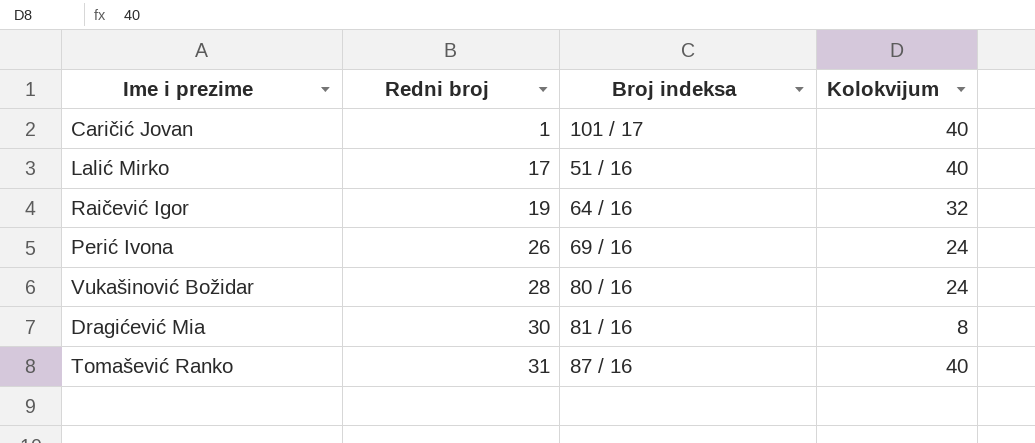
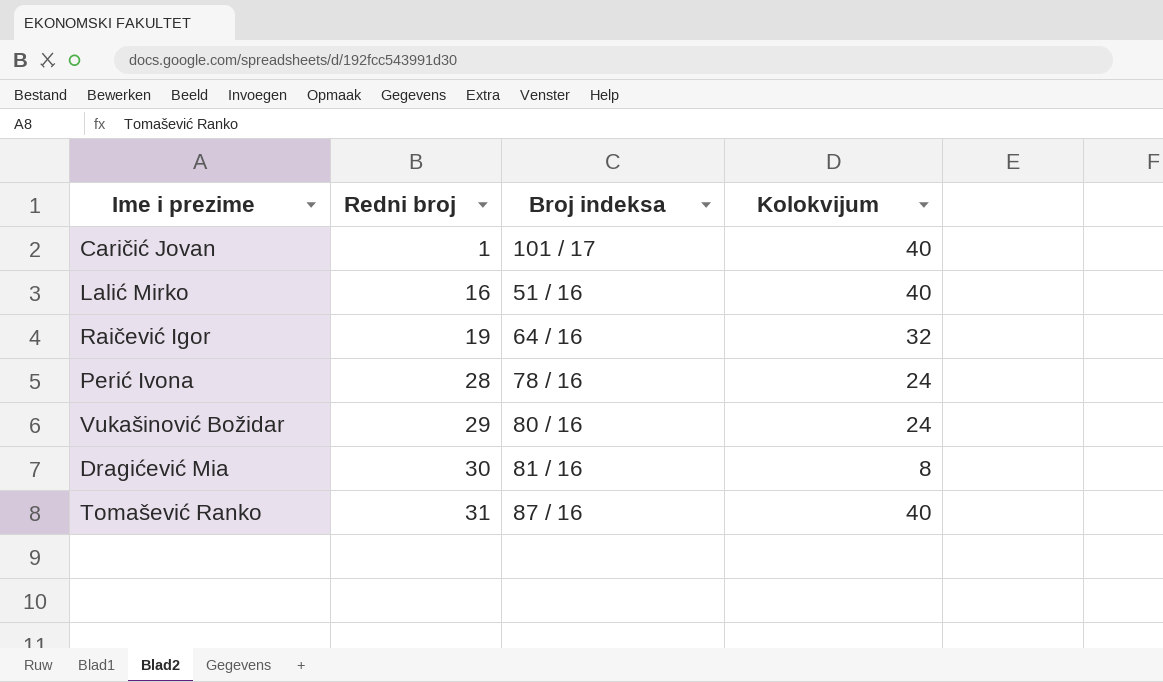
Lalić Mirko | Redni broj: 17 -> 16
Perić Ivona | Redni broj: 26 -> 28
Perić Ivona | Broj indeksa: 69 / 16 -> 78 / 16
Vukašinović Božidar | Redni broj: 28 -> 29

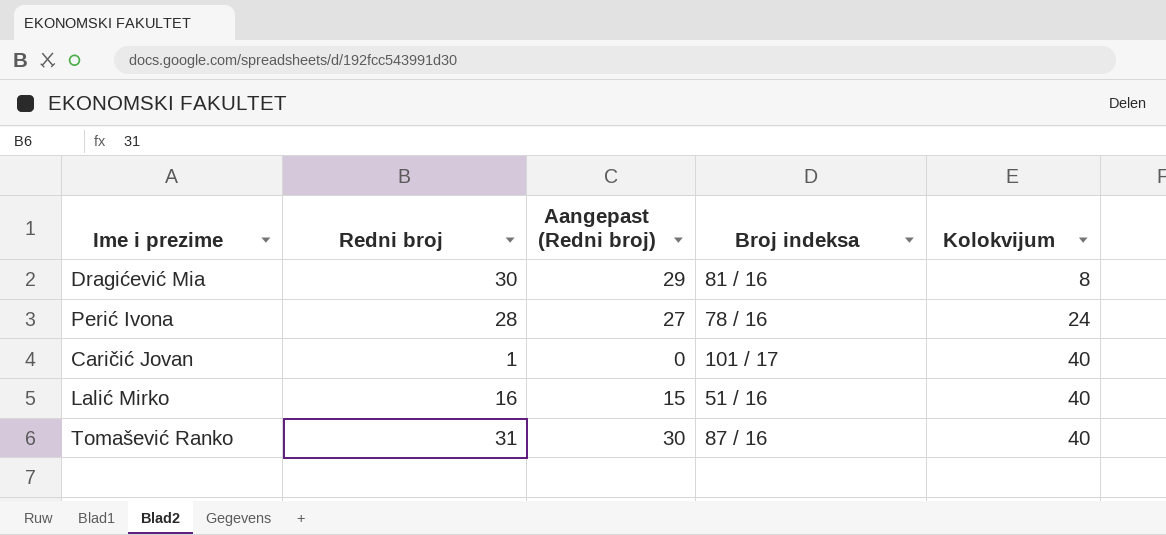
row order: Redni broj ascending -> Kolokvijum ascending
column Aangepast (Redni broj) | formula: none -> [Redni broj] - 1
row Raičević Igor: 19 | 64 / 16 | 32 -> none
row Vukašinović Božidar: 29 | 80 / 16 | 24 -> none

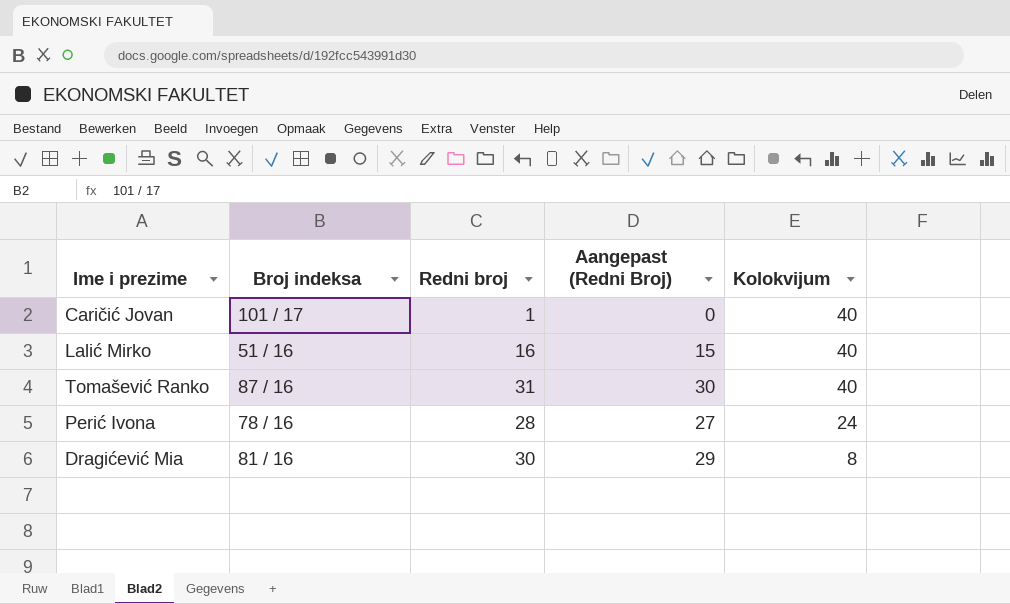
row order: Kolokvijum ascending -> Kolokvijum descending
column Broj indeksa | position: 4 -> 2
column name: Aangepast (Redni broj) -> Aangepast (Redni Broj)

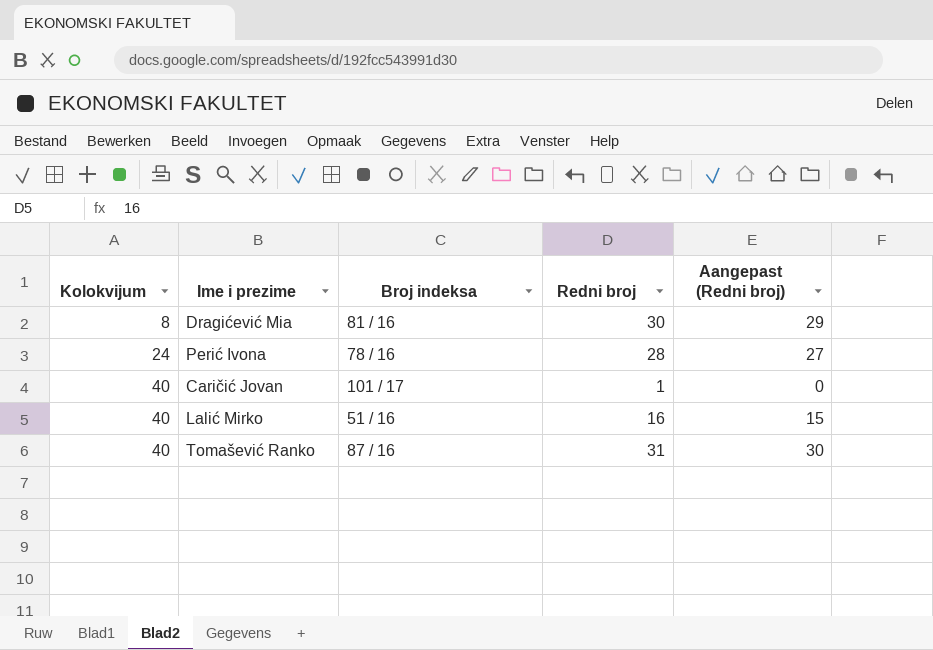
row order: Kolokvijum descending -> Kolokvijum ascending
column Kolokvijum | position: 5 -> 1
column name: Aangepast (Redni Broj) -> Aangepast (Redni broj)

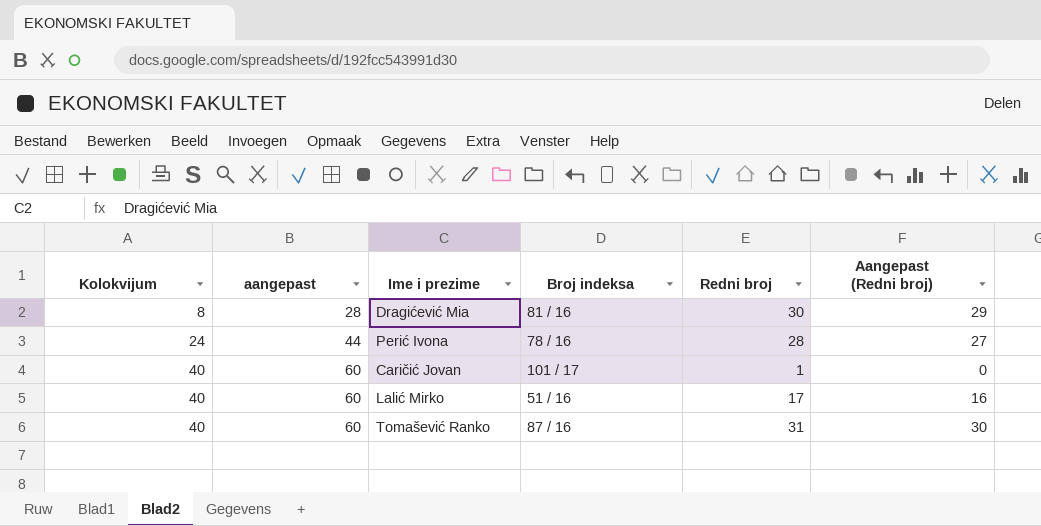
column aangepast | formula: none -> [Kolokvijum] + 20
Lalić Mirko | Redni broj: 16 -> 17
Lalić Mirko | Aangepast (Redni broj): 15 -> 16

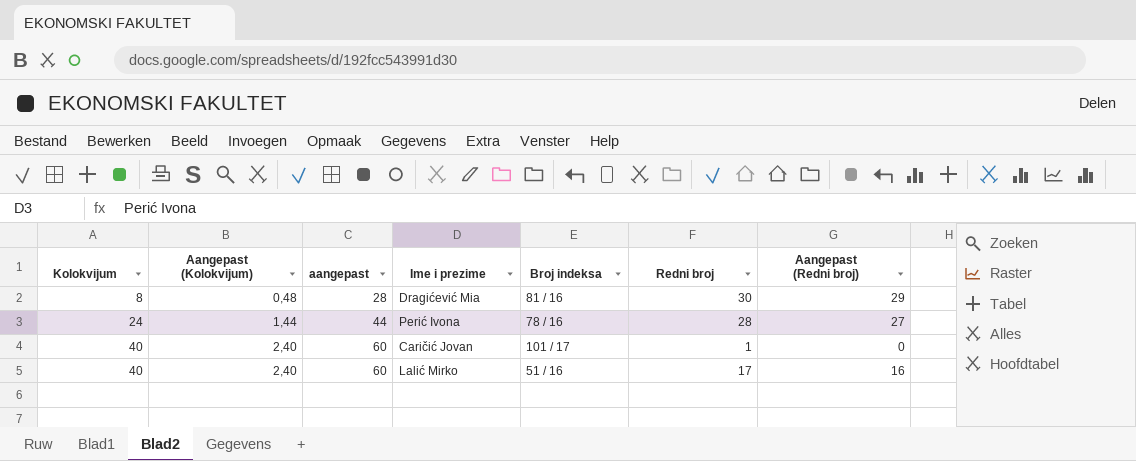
column Aangepast (Kolokvijum) | formula: none -> [Kolokvijum] * 0,06
row Tomašević Ranko: 40 | 60 | 87 / 16 | 31 | 30 -> none

